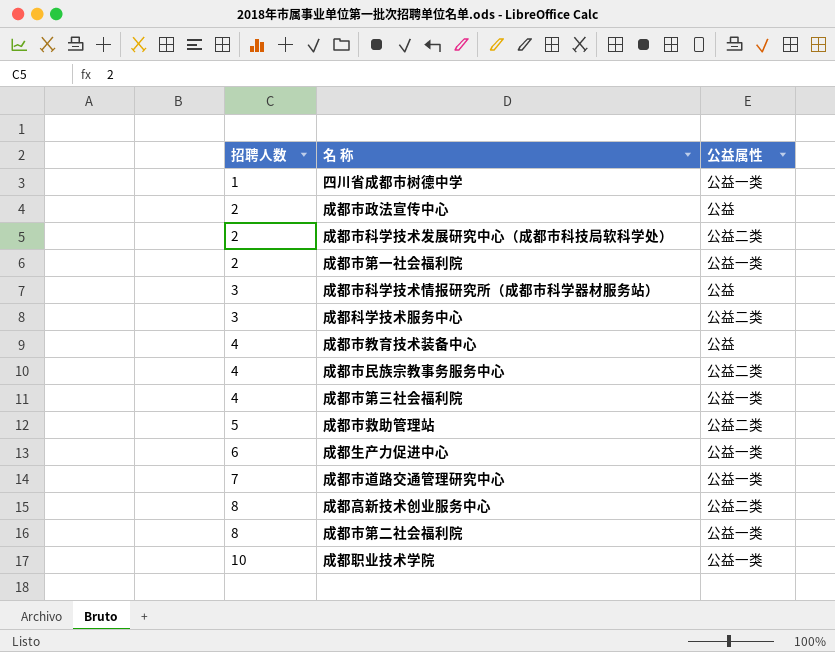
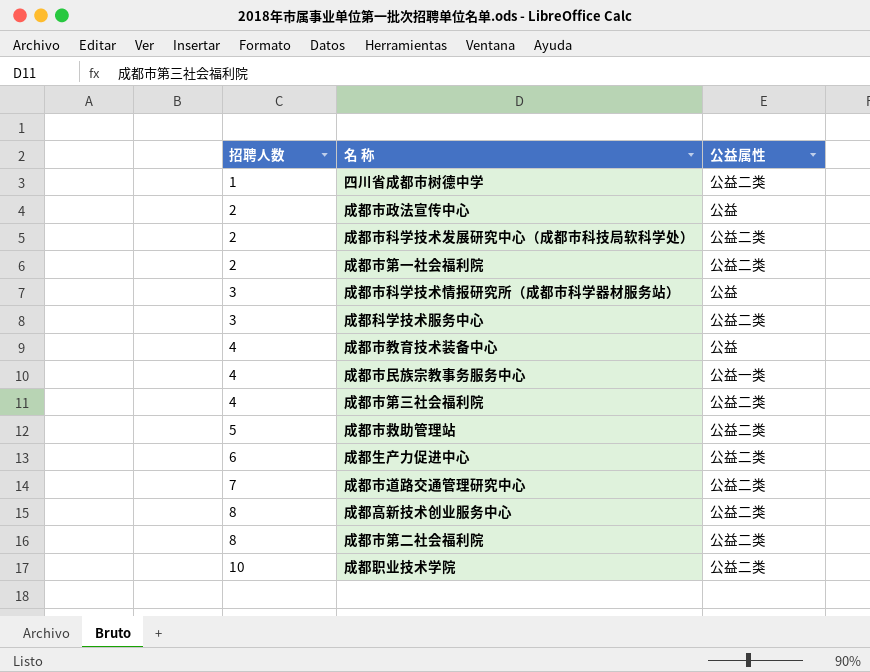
四川省成都市树德中学 | 公益属性: 公益一类 -> 公益二类
成都市第一社会福利院 | 公益属性: 公益一类 -> 公益二类
成都市民族宗教事务服务中心 | 公益属性: 公益二类 -> 公益一类
成都市第三社会福利院 | 公益属性: 公益一类 -> 公益二类
成都生产力促进中心 | 公益属性: 公益一类 -> 公益二类
成都市道路交通管理研究中心 | 公益属性: 公益一类 -> 公益二类
成都市第二社会福利院 | 公益属性: 公益一类 -> 公益二类
成都职业技术学院 | 公益属性: 公益一类 -> 公益二类

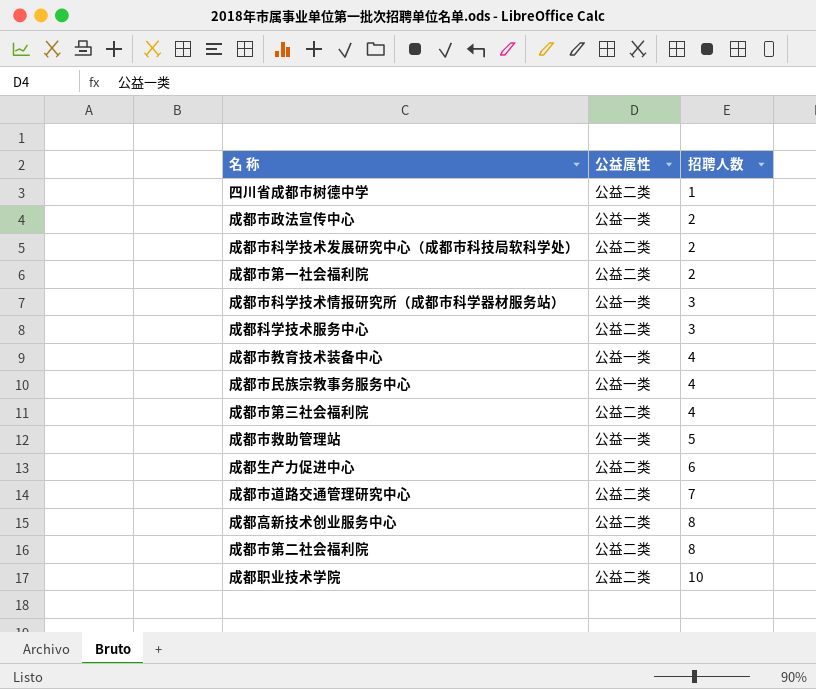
column 招聘人数 | position: 1 -> 3
成都市政法宣传中心 | 公益属性: 公益 -> 公益一类
成都市科学技术情报研究所（成都市科学器材服务站） | 公益属性: 公益 -> 公益一类
成都市教育技术装备中心 | 公益属性: 公益 -> 公益一类
成都市救助管理站 | 公益属性: 公益二类 -> 公益一类

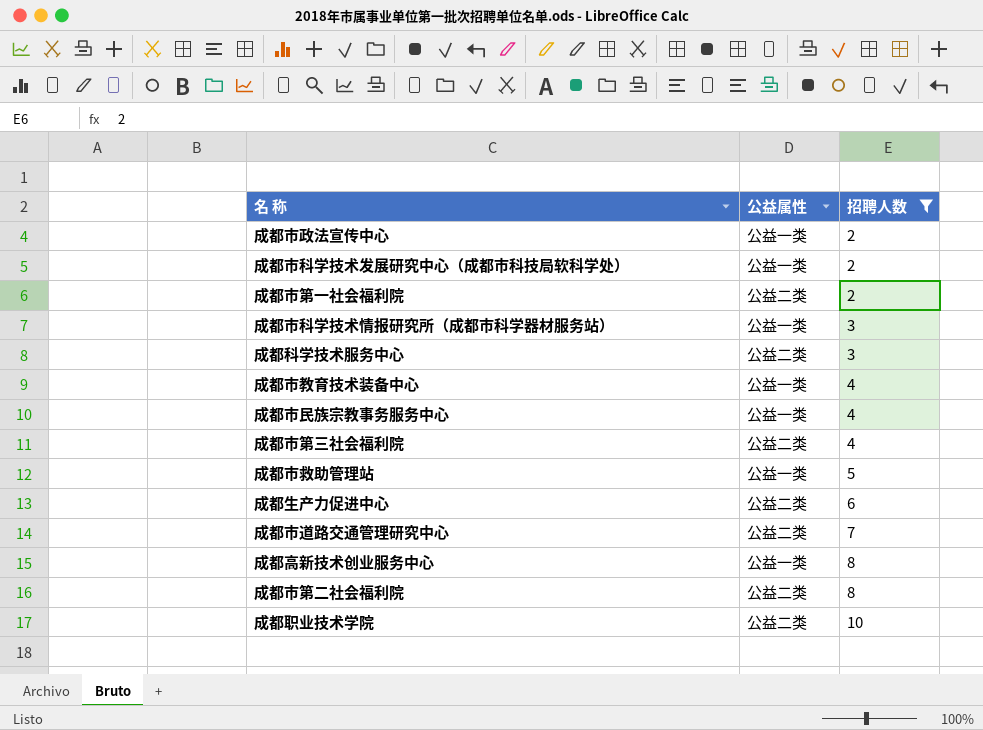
filter: none -> 招聘人数 != 1
成都市科学技术发展研究中心（成都市科技局软科学处） | 公益属性: 公益二类 -> 公益一类
成都高新技术创业服务中心 | 公益属性: 公益二类 -> 公益一类

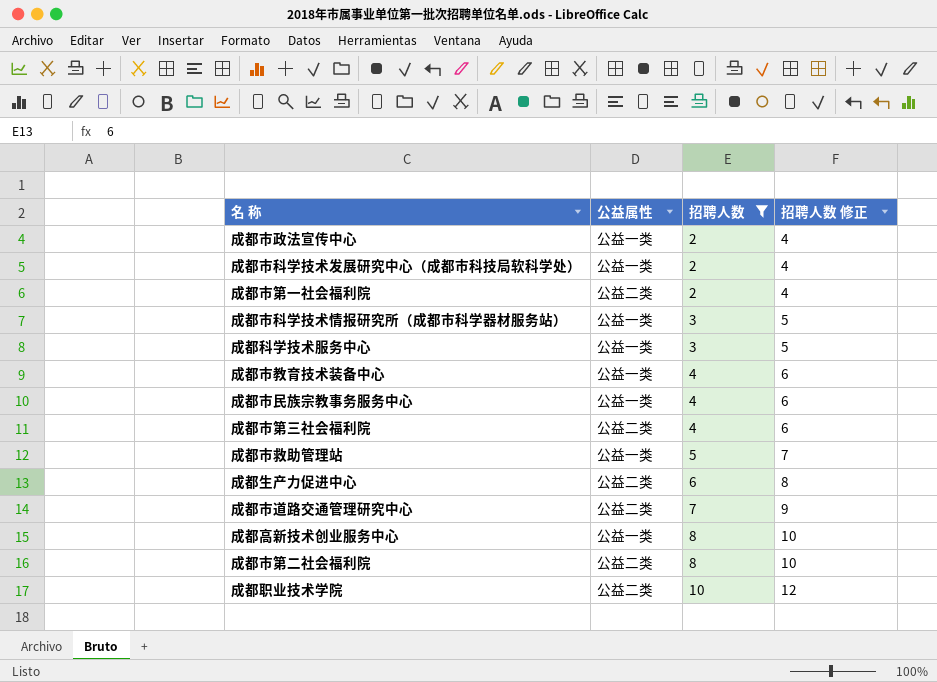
column 招聘人数 修正 | formula: none -> [招聘人数] + 2
成都科学技术服务中心 | 公益属性: 公益二类 -> 公益一类

